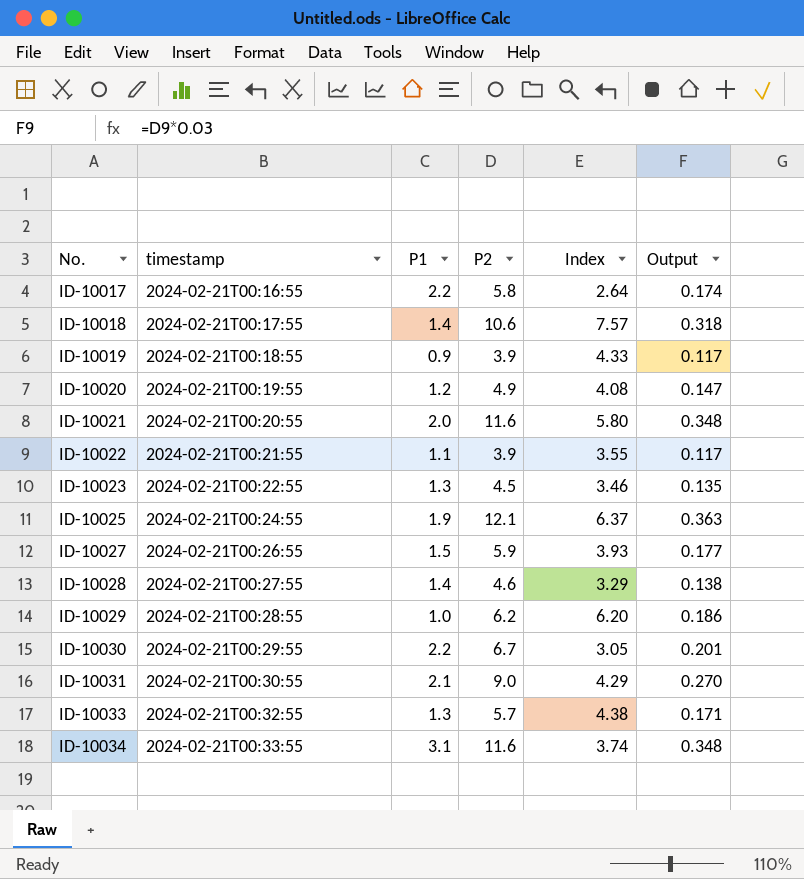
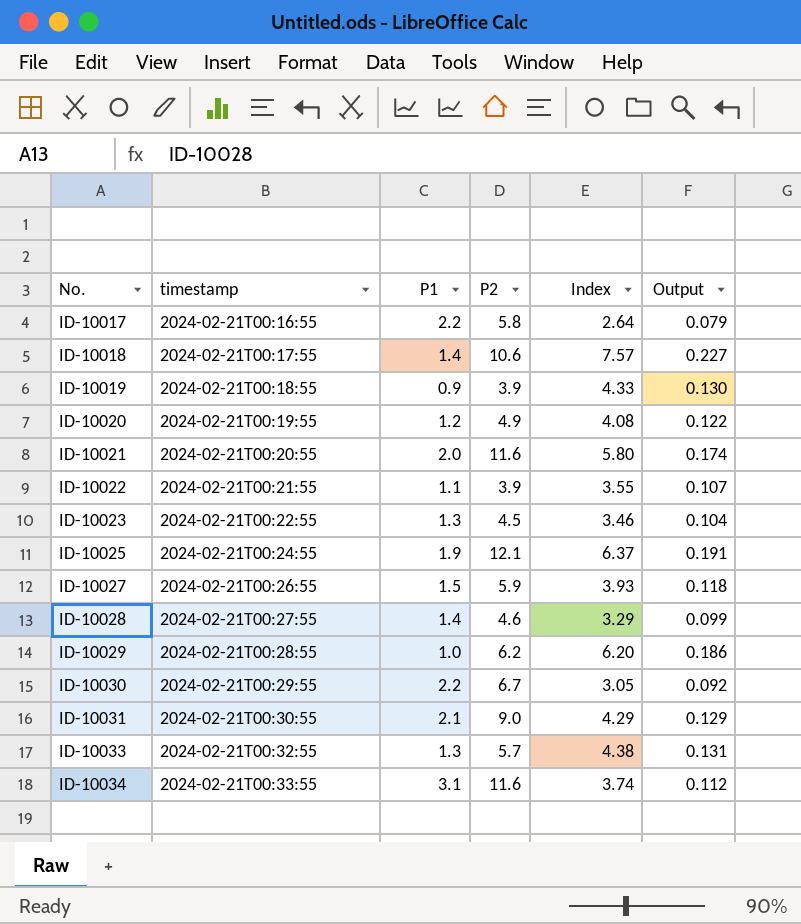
column Output | formula: [P2] * 0.03 -> [Index] * 0.03

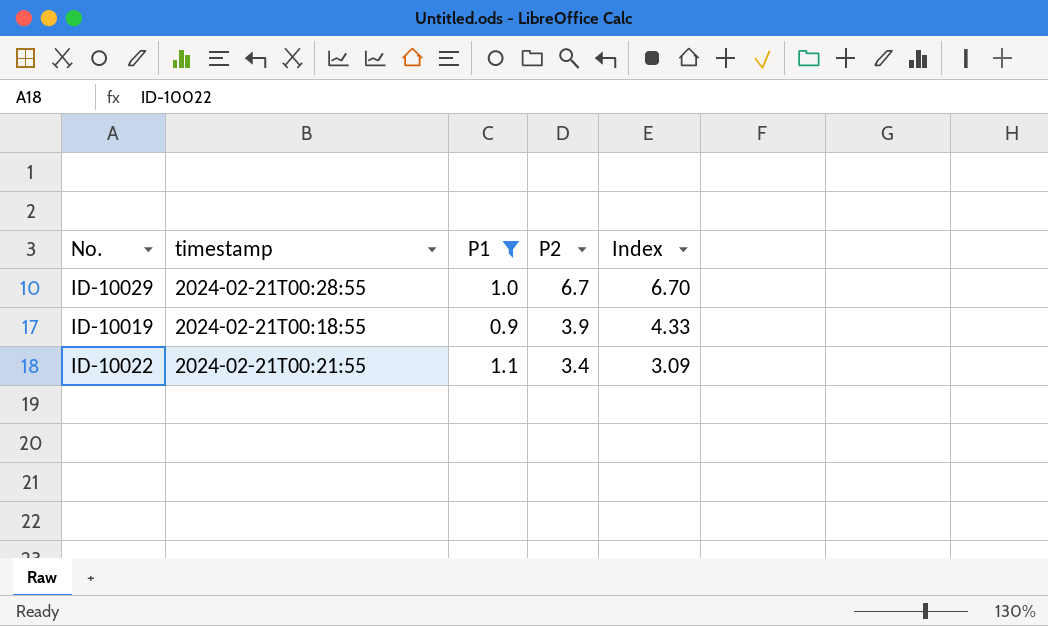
filter: none -> P1 <= 1.1
row order: No. ascending -> P2 descending
column Output | formula: [Index] * 0.03 -> none
ID-10029 | P2: 6.2 -> 6.7
ID-10029 | Index: 6.20 -> 6.70
ID-10022 | P2: 3.9 -> 3.4
ID-10022 | Index: 3.55 -> 3.09

